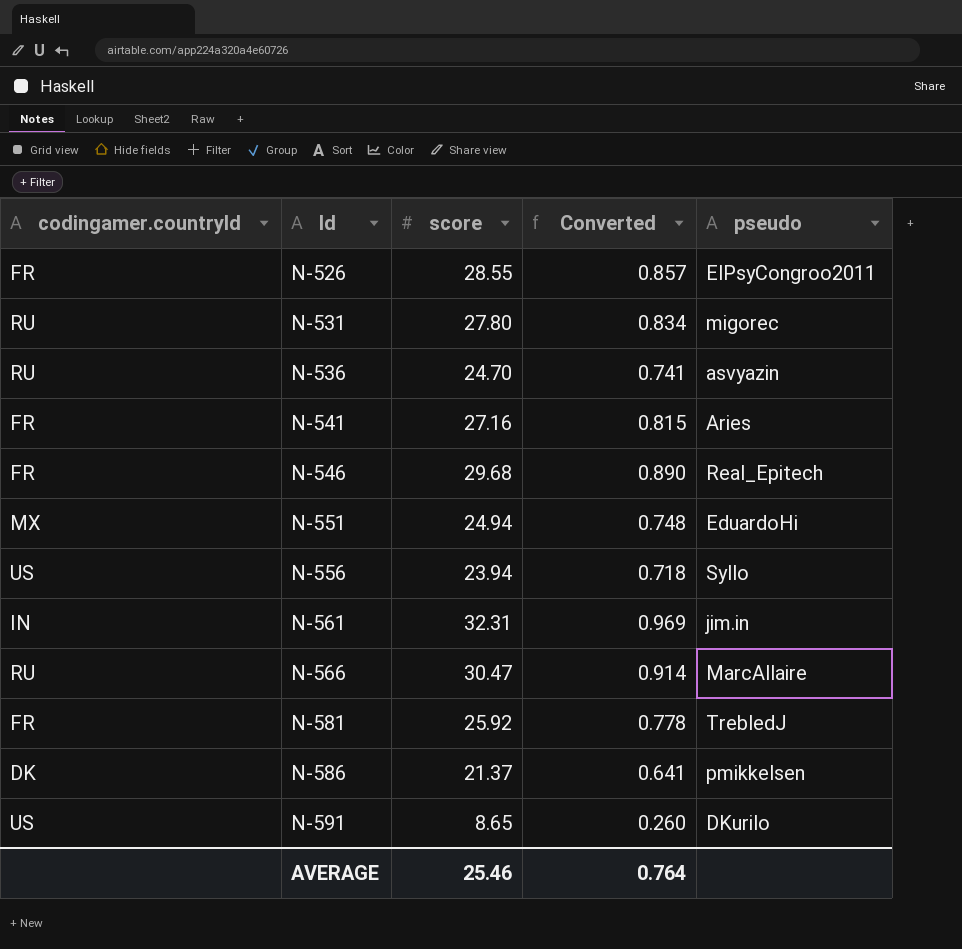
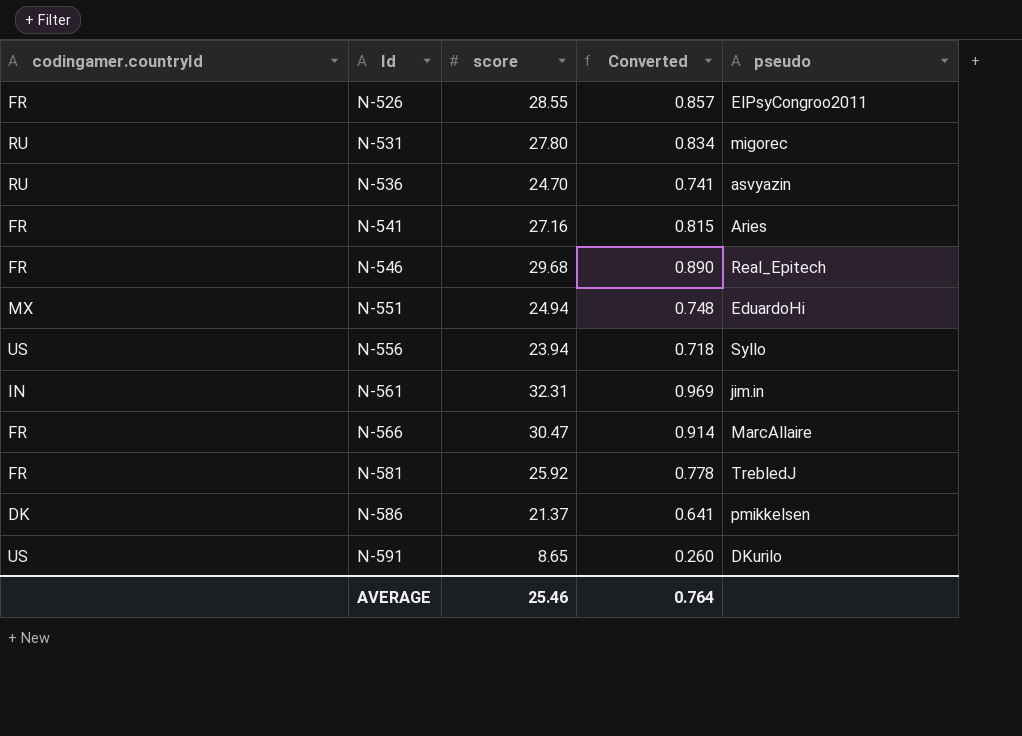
N-566 | codingamer.countryId: RU -> FR

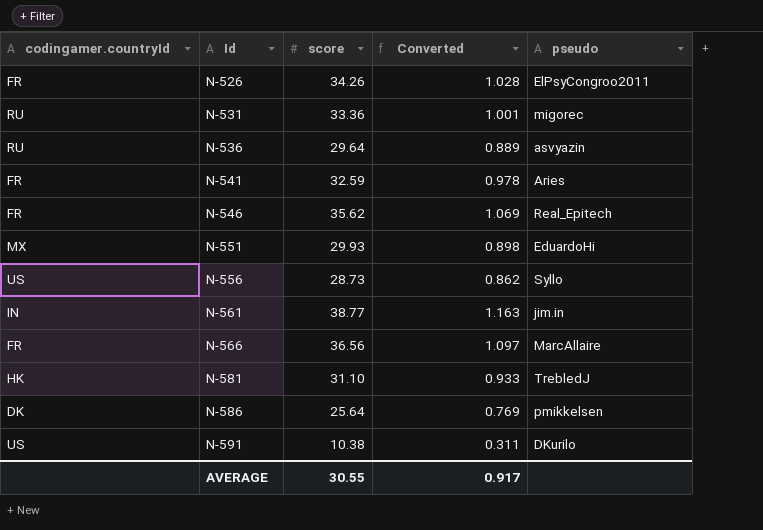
N-526 | score: 28.55 -> 34.26
N-526 | Converted: 0.857 -> 1.028
N-531 | score: 27.80 -> 33.36
N-531 | Converted: 0.834 -> 1.001
N-536 | score: 24.70 -> 29.64
N-536 | Converted: 0.741 -> 0.889
N-541 | score: 27.16 -> 32.59
N-541 | Converted: 0.815 -> 0.978
N-546 | score: 29.68 -> 35.62
N-546 | Converted: 0.890 -> 1.069
N-551 | score: 24.94 -> 29.93
N-551 | Converted: 0.748 -> 0.898
N-556 | score: 23.94 -> 28.73
N-556 | Converted: 0.718 -> 0.862
N-561 | score: 32.31 -> 38.77
N-561 | Converted: 0.969 -> 1.163
N-566 | score: 30.47 -> 36.56
N-566 | Converted: 0.914 -> 1.097
N-581 | codingamer.countryId: FR -> HK
N-581 | score: 25.92 -> 31.10
N-581 | Converted: 0.778 -> 0.933
N-586 | score: 21.37 -> 25.64
N-586 | Converted: 0.641 -> 0.769
N-591 | score: 8.65 -> 10.38
N-591 | Converted: 0.260 -> 0.311
AVERAGE | score: 25.46 -> 30.55
AVERAGE | Converted: 0.764 -> 0.917

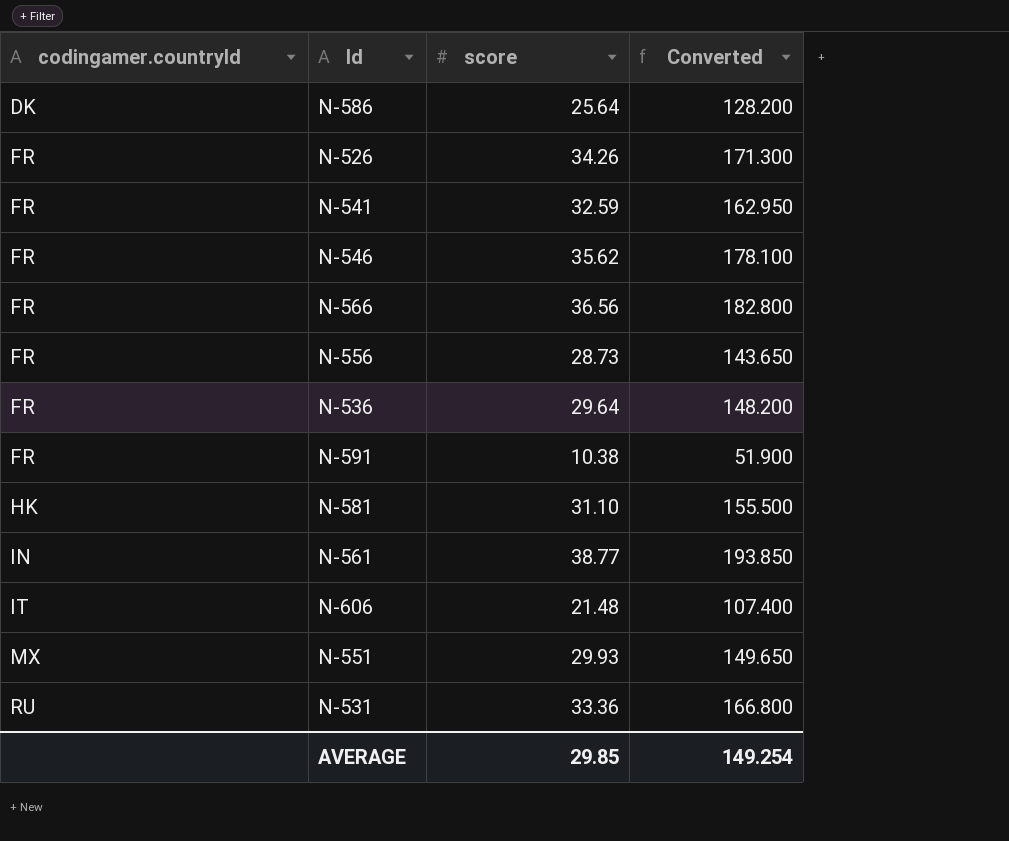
row order: Id ascending -> codingamer.countryId ascending
column pseudo | position: 5 -> none
column Converted | formula: [score] * 0.03 -> [score] * 5
N-556 | codingamer.countryId: US -> FR
N-536 | codingamer.countryId: RU -> FR
N-591 | codingamer.countryId: US -> FR
row N-606: none -> IT | 21.48 | 107.400
AVERAGE | score: 30.55 -> 29.85
AVERAGE | Converted: 0.917 -> 149.254

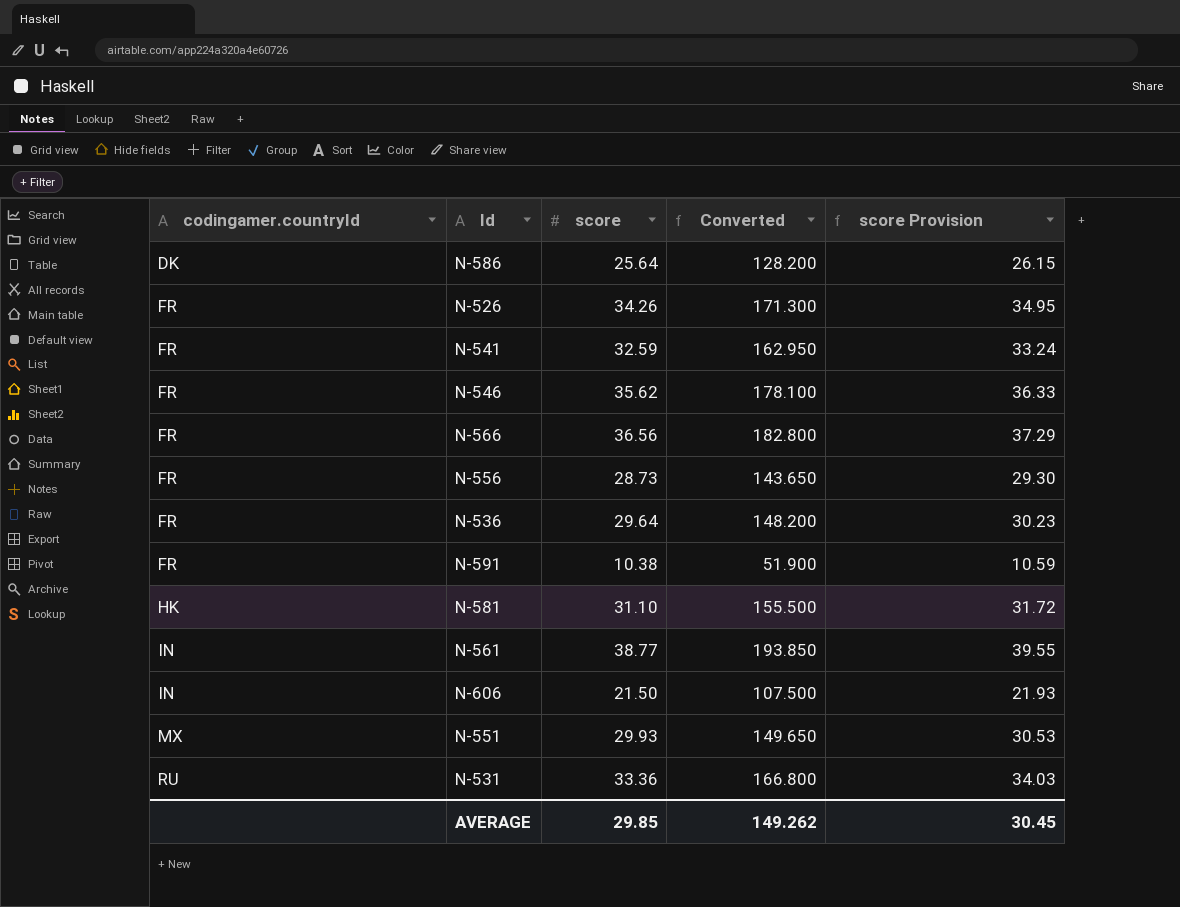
column score Provision | formula: none -> [score] * 1.02
N-606 | codingamer.countryId: IT -> IN
N-606 | score: 21.48 -> 21.50
N-606 | Converted: 107.400 -> 107.500
AVERAGE | Converted: 149.254 -> 149.262

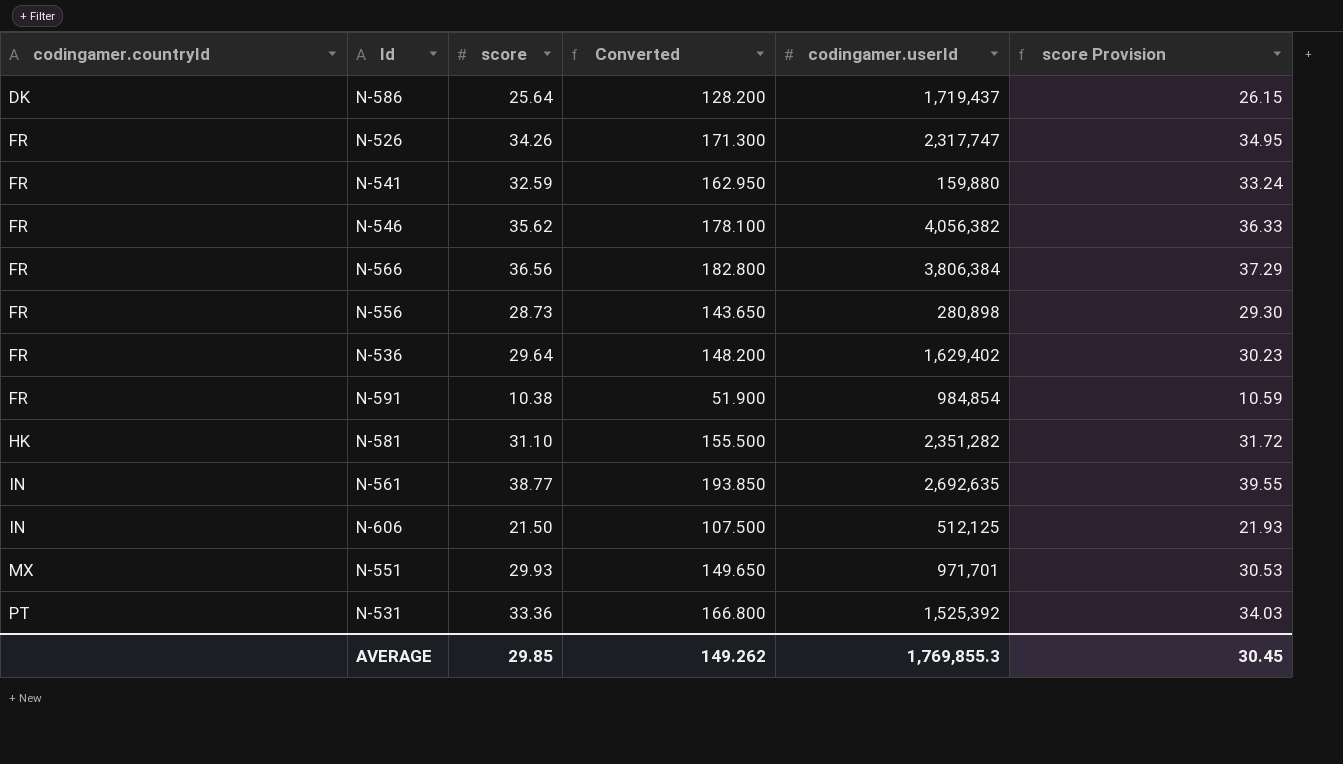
column codingamer.userId | position: none -> 5
N-531 | codingamer.countryId: RU -> PT

